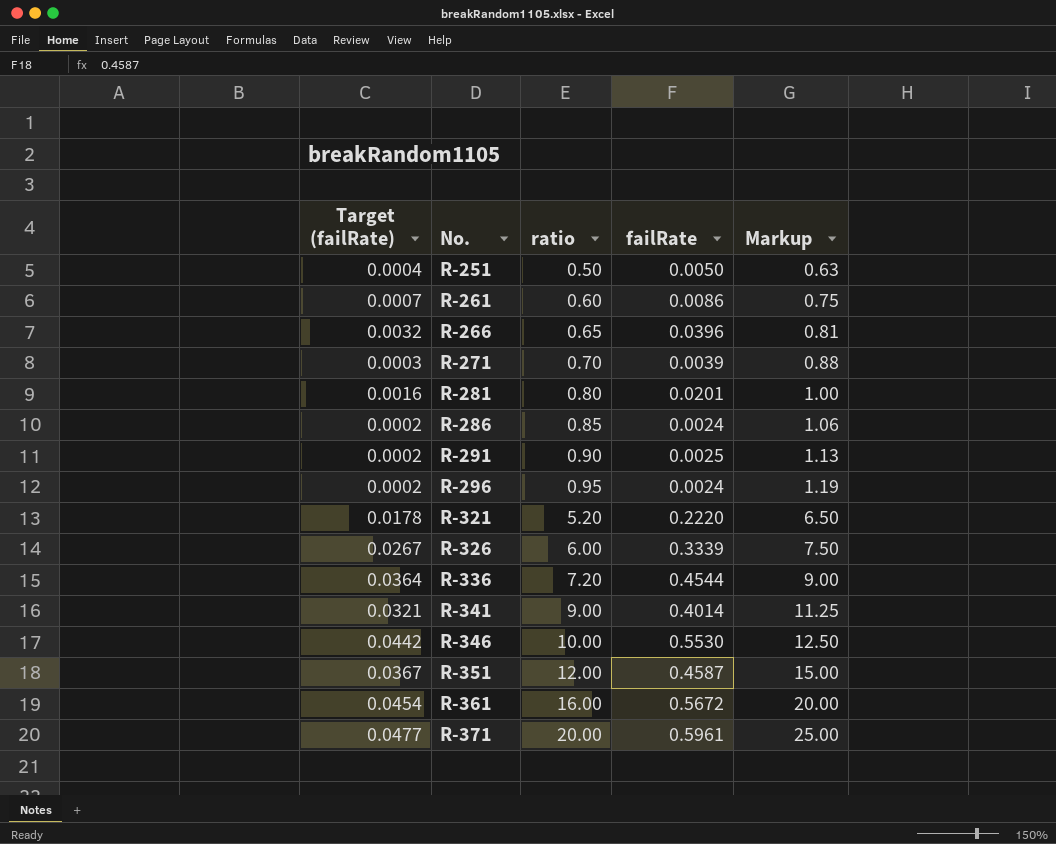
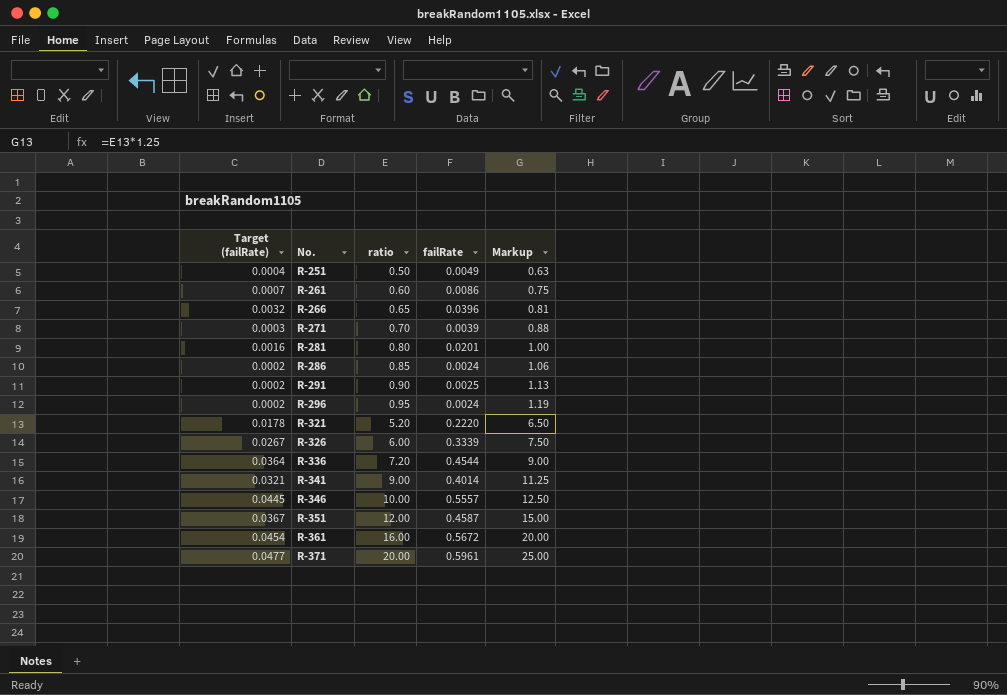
R-251 | failRate: 0.0050 -> 0.0049
R-346 | Target (failRate): 0.0442 -> 0.0445
R-346 | failRate: 0.5530 -> 0.5557

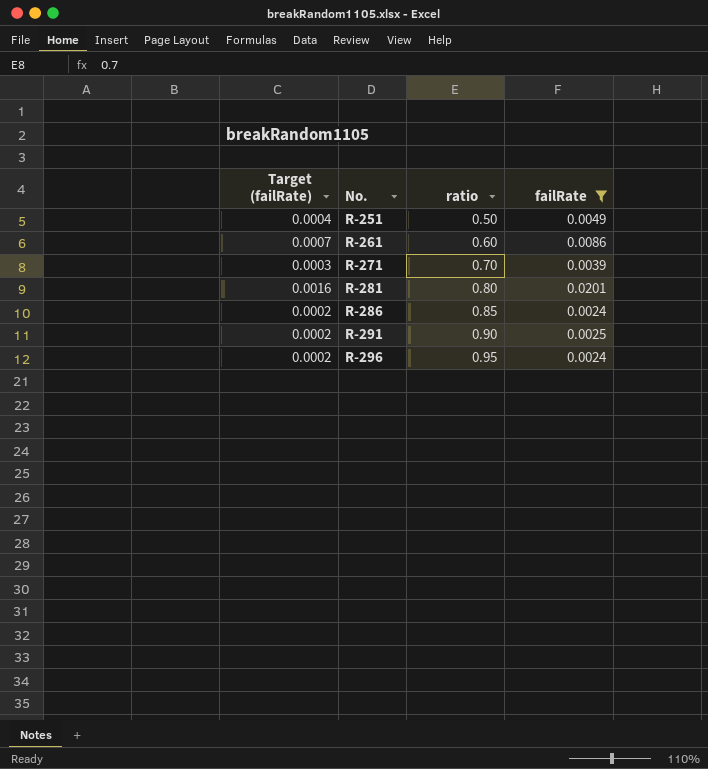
filter: none -> failRate <= 0.0201
column Markup | formula: [ratio] * 1.25 -> none

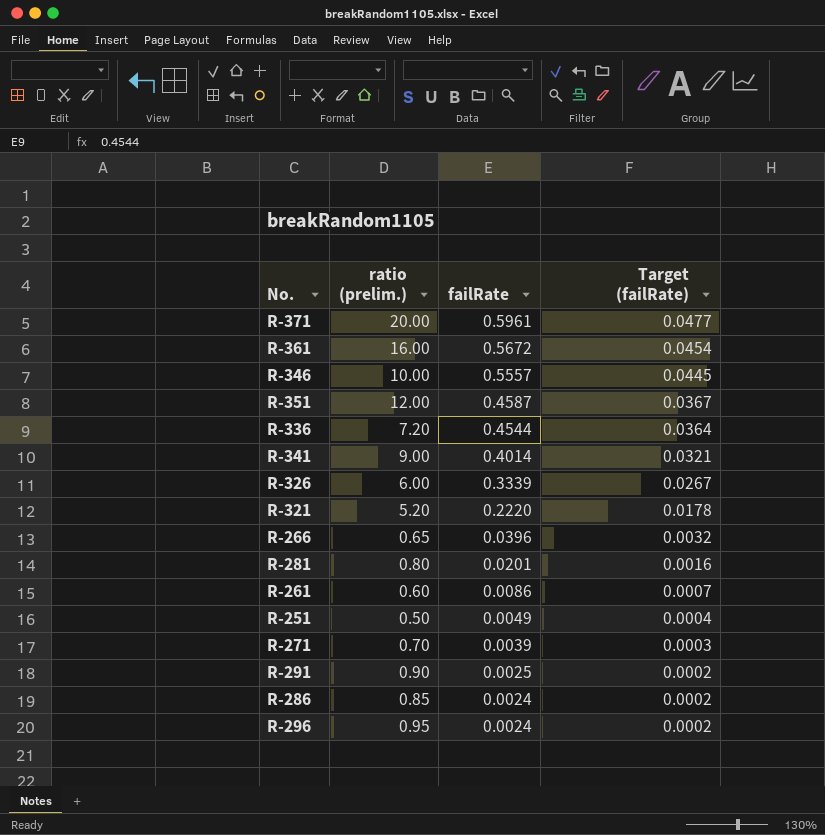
filter: failRate <= 0.0201 -> none
row order: No. ascending -> failRate descending
column name: ratio -> ratio (prelim.)
column Target (failRate) | position: 1 -> 4

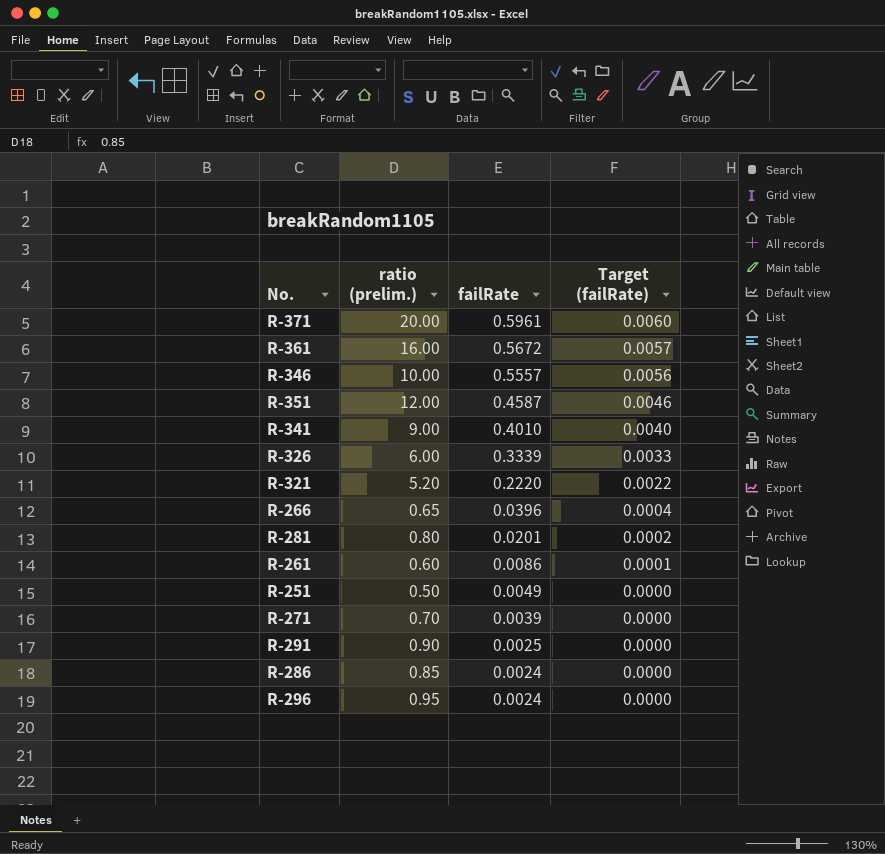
column Target (failRate) | formula: [failRate] * 0.08 -> [failRate] * 0.01
row R-336: 7.20 | 0.4544 | 0.0364 -> none
R-341 | failRate: 0.4014 -> 0.4010

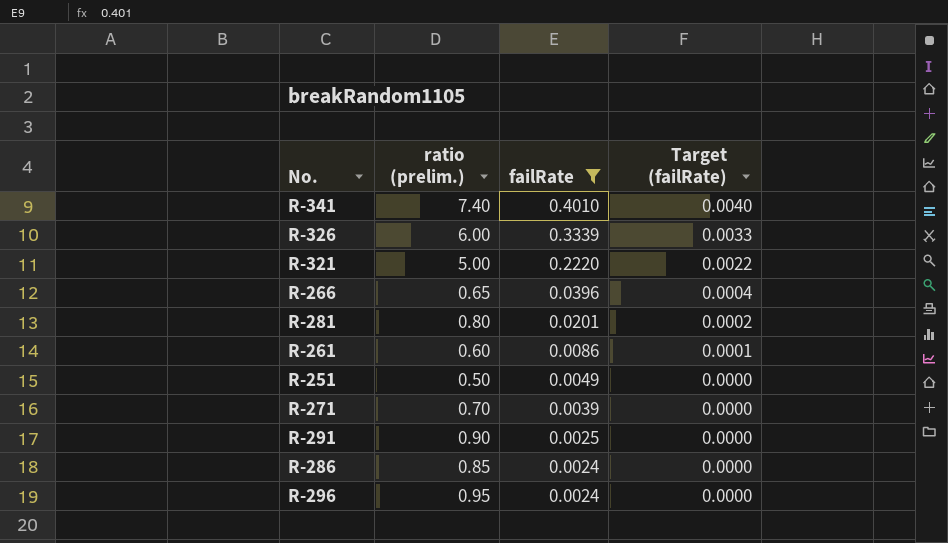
filter: none -> failRate <= 0.4010
R-341 | ratio (prelim.): 9.00 -> 7.40
R-321 | ratio (prelim.): 5.20 -> 5.00

